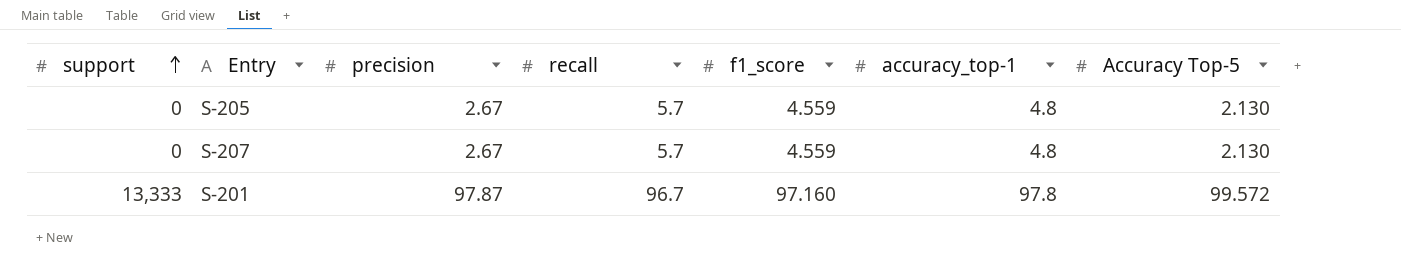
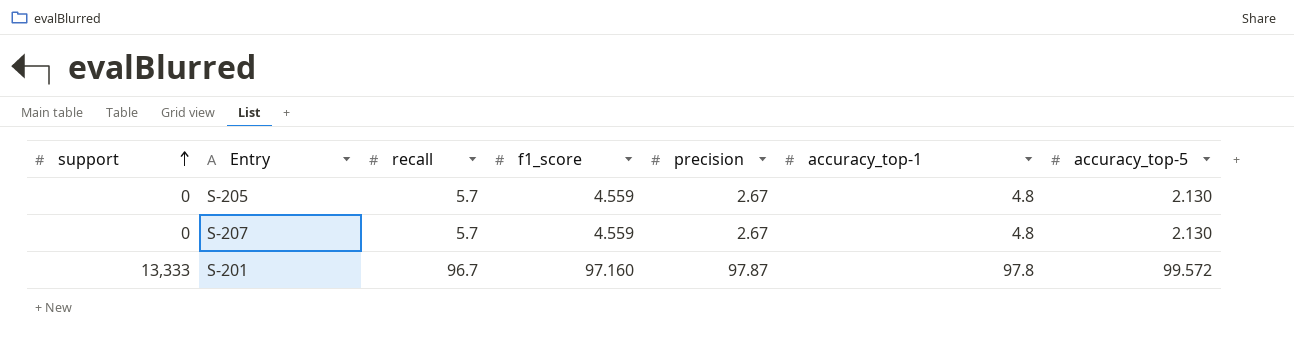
column precision | position: 3 -> 5
column name: Accuracy Top-5 -> accuracy_top-5

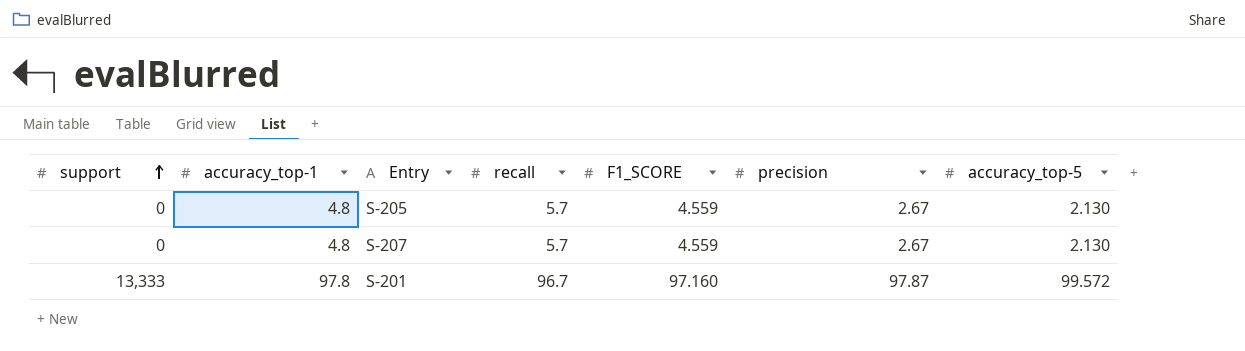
column accuracy_top-1 | position: 6 -> 2
column name: f1_score -> F1_SCORE

